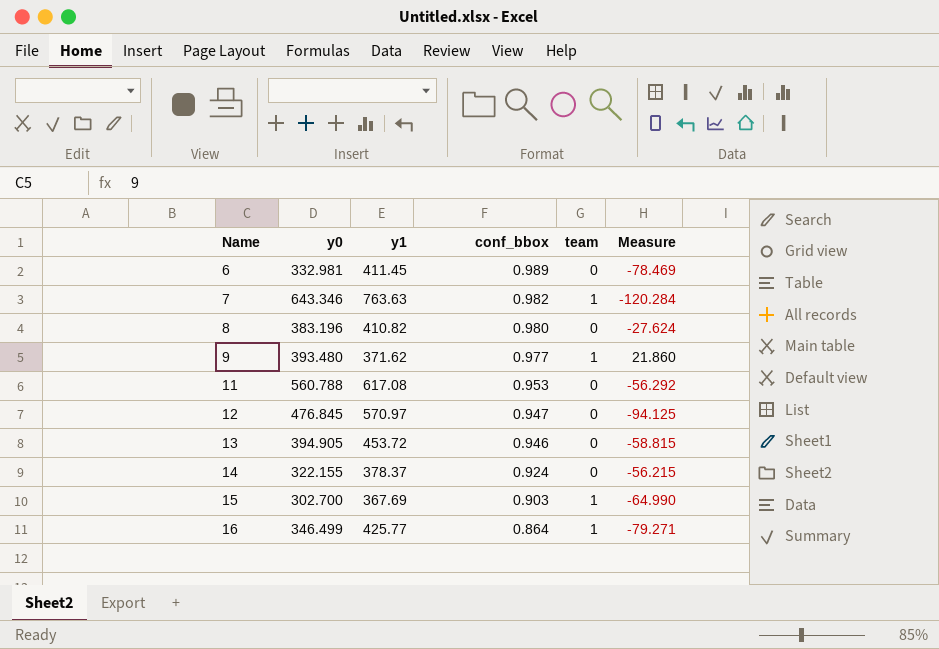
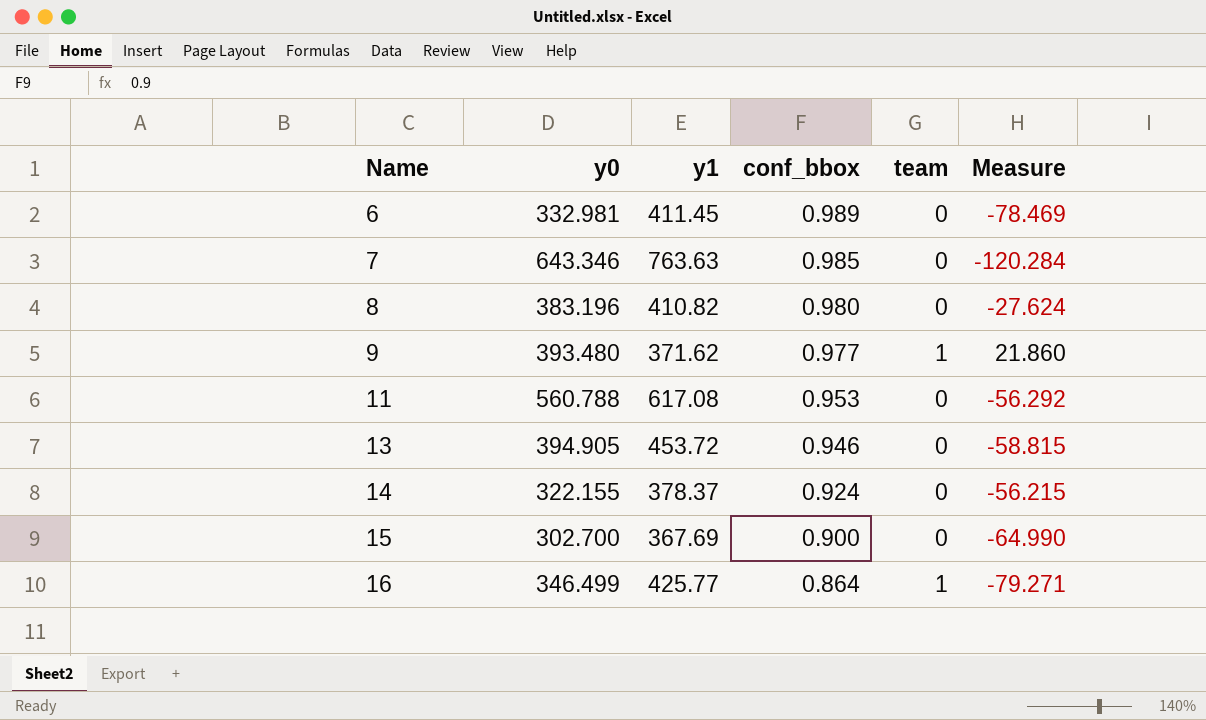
row 12: 476.845 | 570.97 | 0.947 | 0 | -94.125 -> none
7 | conf_bbox: 0.982 -> 0.985
7 | team: 1 -> 0
15 | conf_bbox: 0.903 -> 0.900
15 | team: 1 -> 0

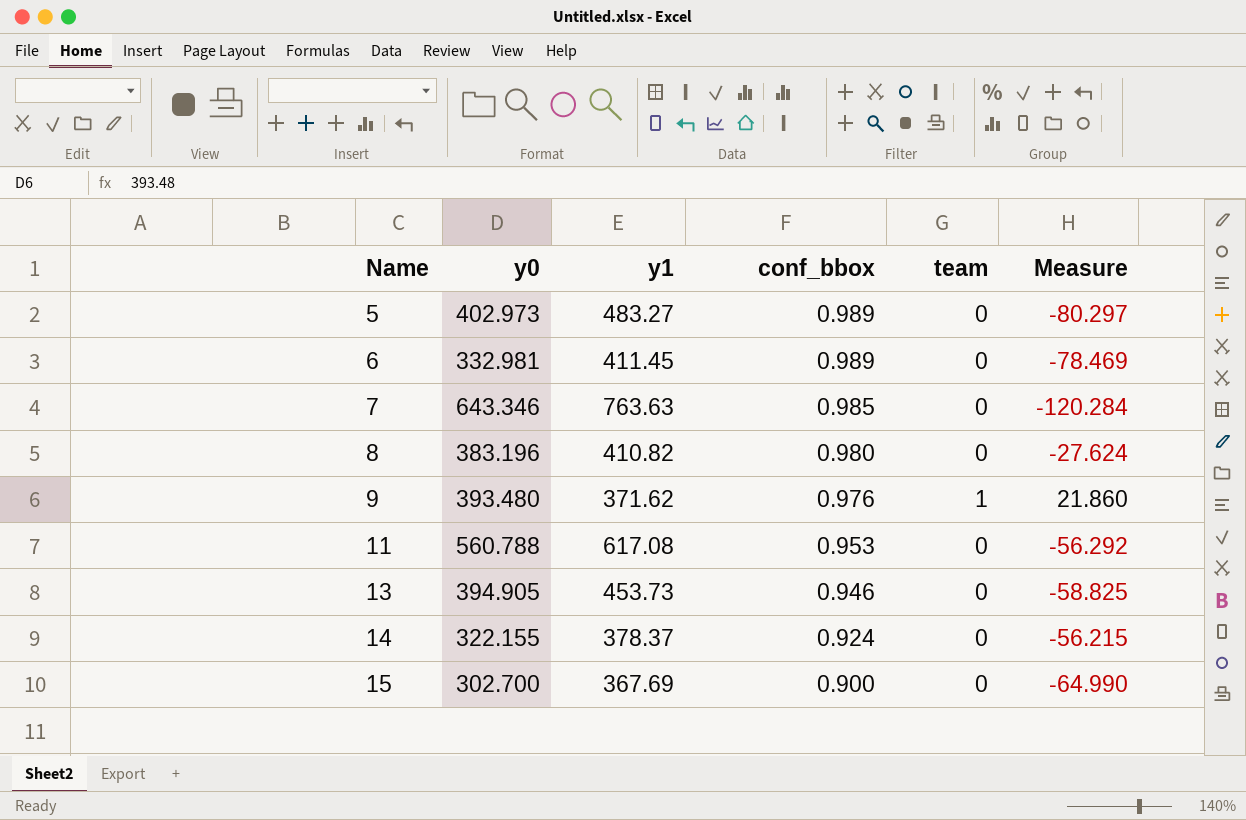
row 16: 346.499 | 425.77 | 0.864 | 1 | -79.271 -> none
row 5: none -> 402.973 | 483.27 | 0.989 | 0 | -80.297
9 | conf_bbox: 0.977 -> 0.976
13 | y1: 453.72 -> 453.73
13 | Measure: -58.815 -> -58.825

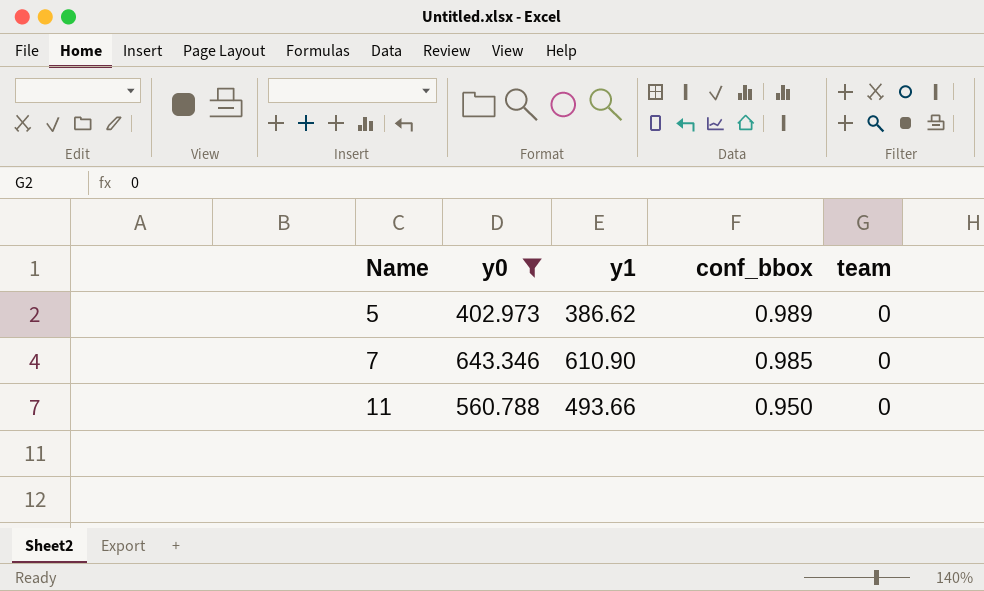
filter: none -> y0 >= 402.973
column Measure | formula: [y0] - [y1] -> none
5 | y1: 483.27 -> 386.62
7 | y1: 763.63 -> 610.90
11 | y1: 617.08 -> 493.66
11 | conf_bbox: 0.953 -> 0.950

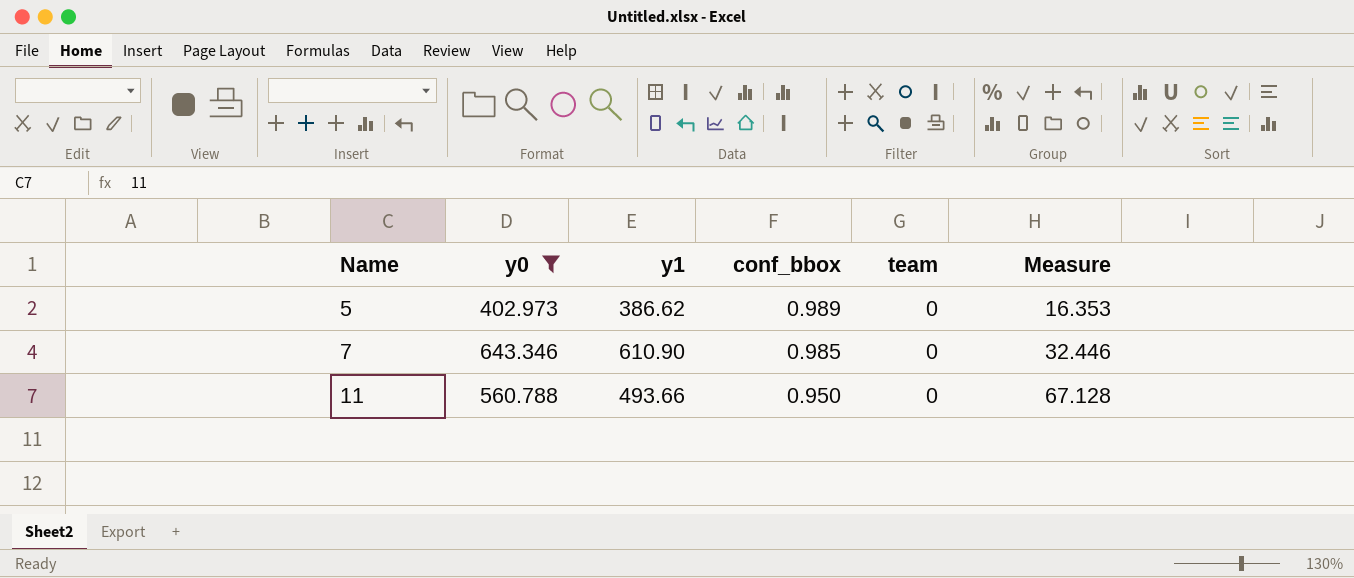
column Measure | formula: none -> [y0] - [y1]

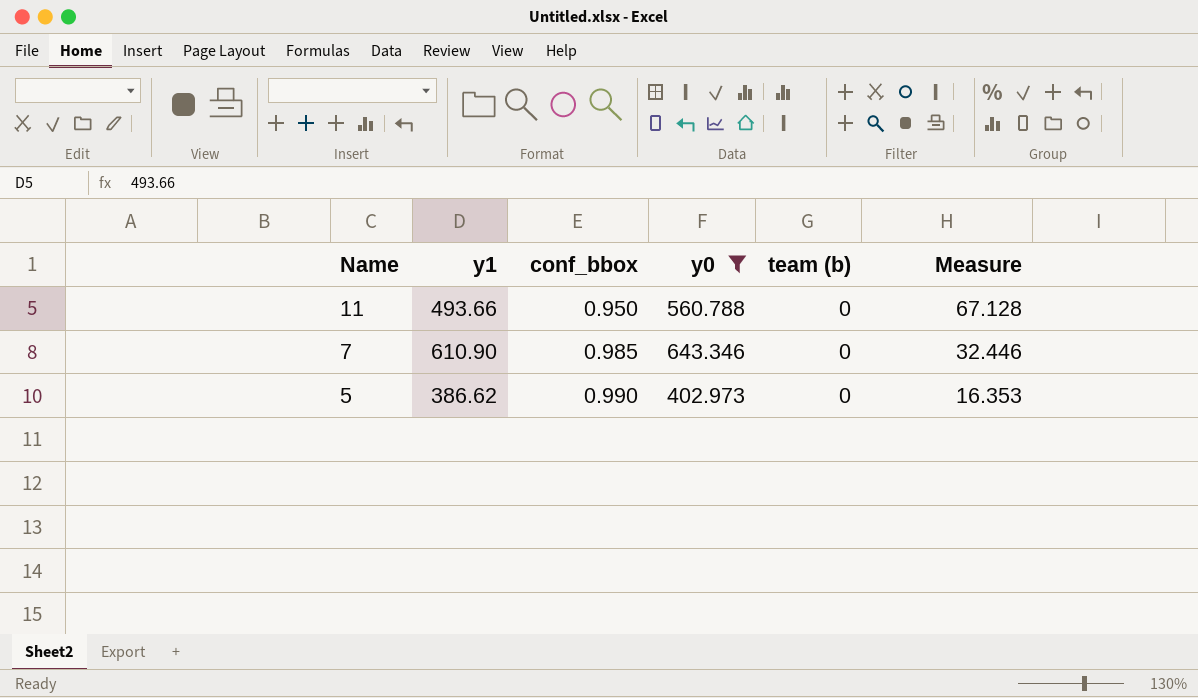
row order: Name ascending -> Name descending
column y0 | position: 2 -> 4
column name: team -> team (b)
5 | conf_bbox: 0.989 -> 0.990

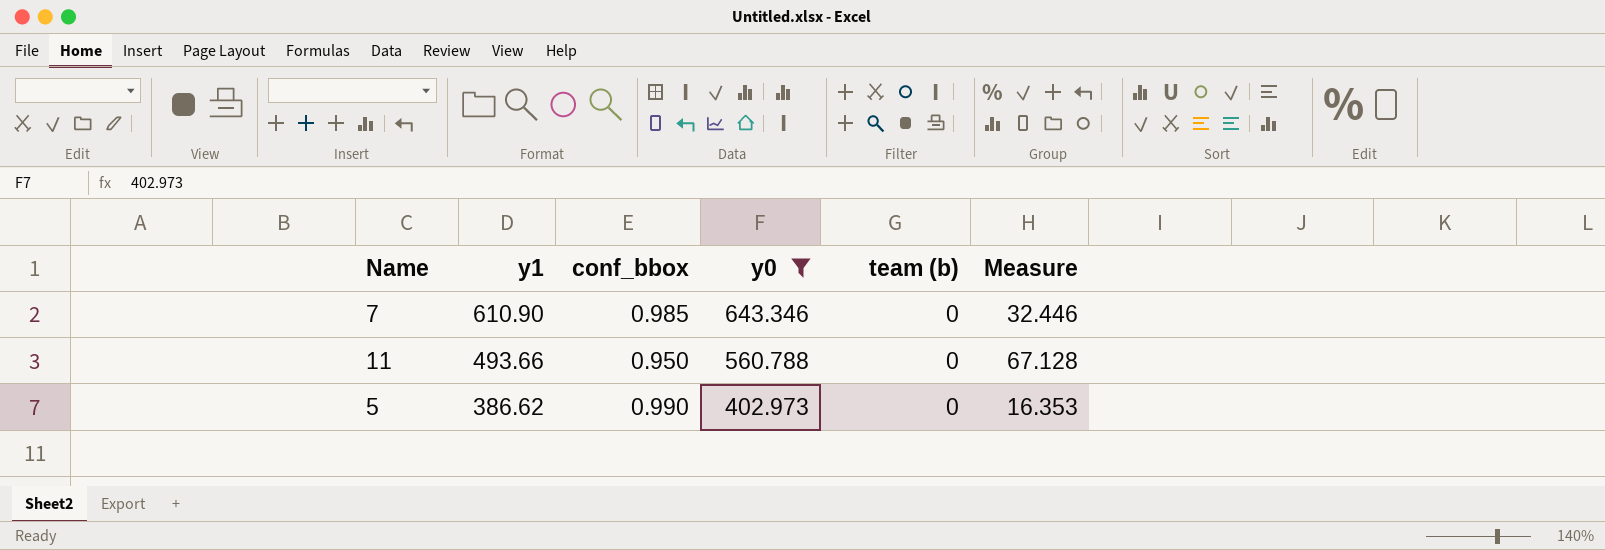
row order: Name descending -> y1 descending

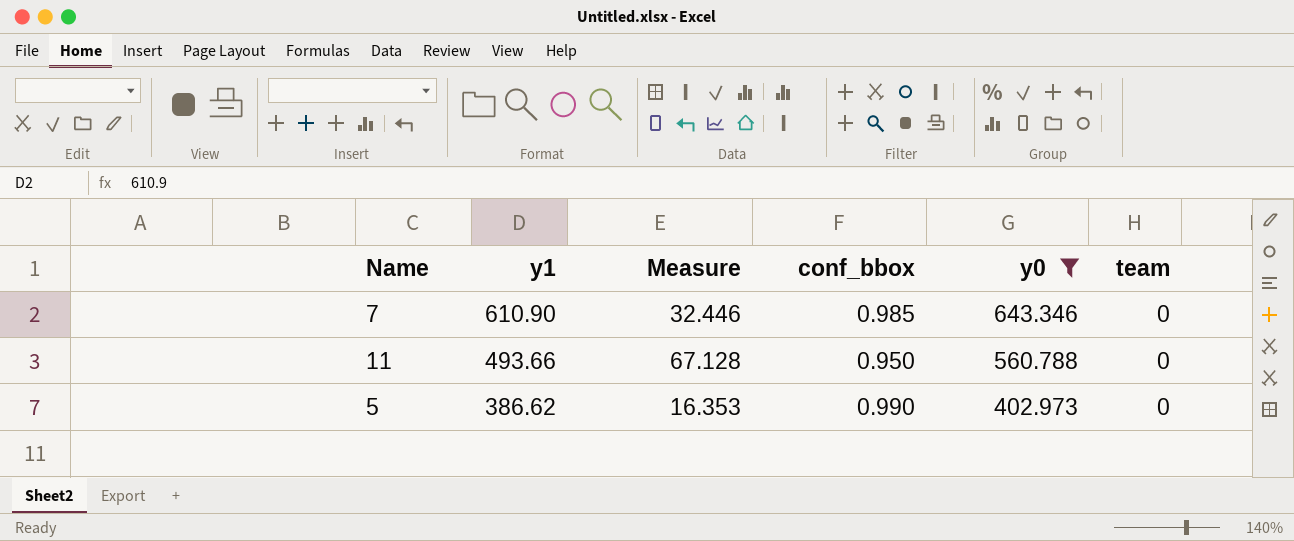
column Measure | position: 6 -> 3
column name: team (b) -> team

